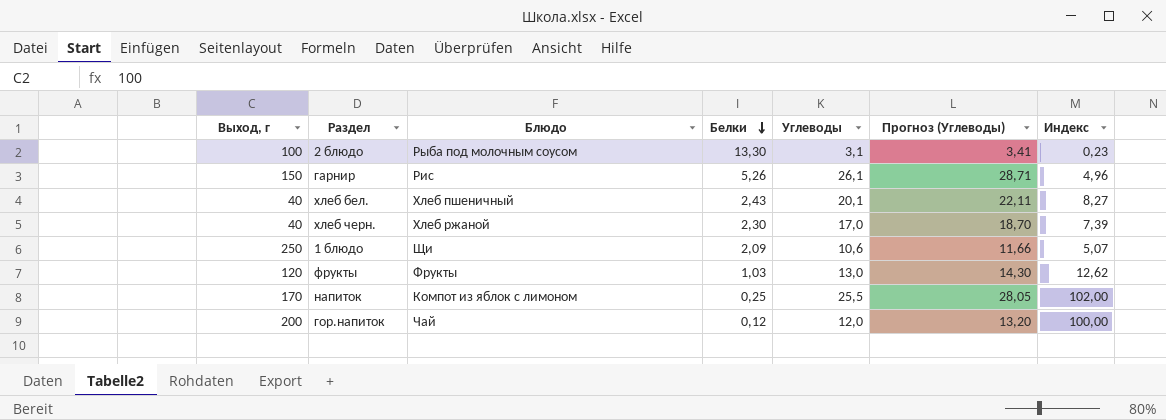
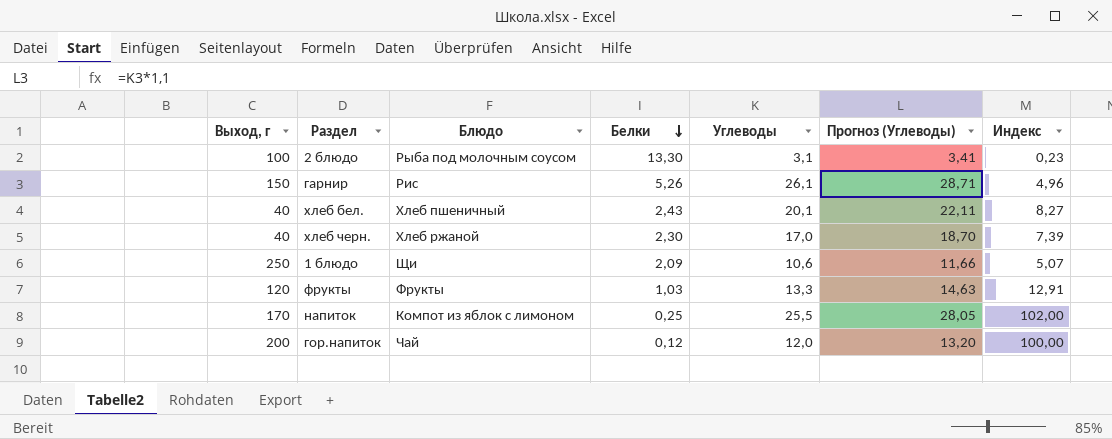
фрукты | Углеводы: 13,0 -> 13,3
фрукты | Прогноз (Углеводы): 14,30 -> 14,63
фрукты | Индекс: 12,62 -> 12,91

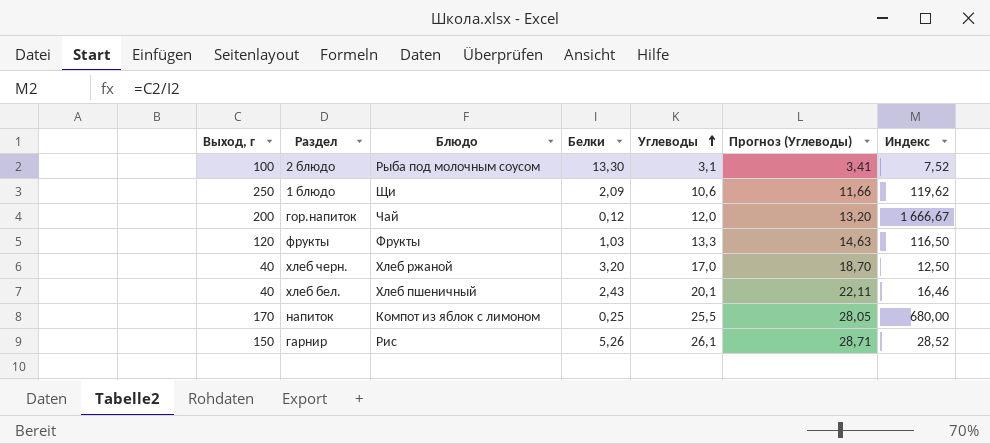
row order: Белки descending -> Углеводы ascending
column Индекс | formula: [Углеводы] / [Белки] -> [Выход, г] / [Белки]
хлеб черн. | Белки: 2,30 -> 3,20

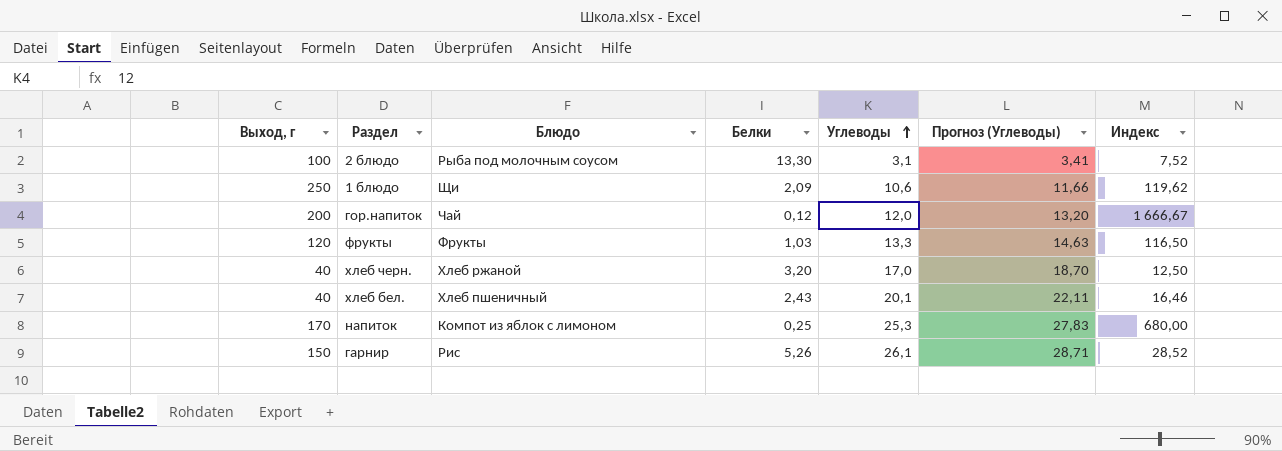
напиток | Углеводы: 25,5 -> 25,3
напиток | Прогноз (Углеводы): 28,05 -> 27,83

